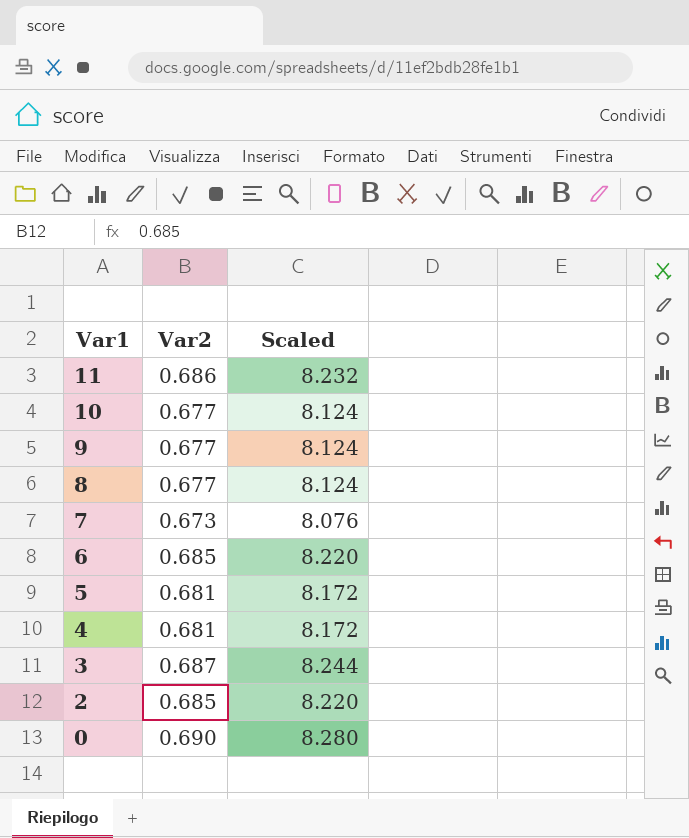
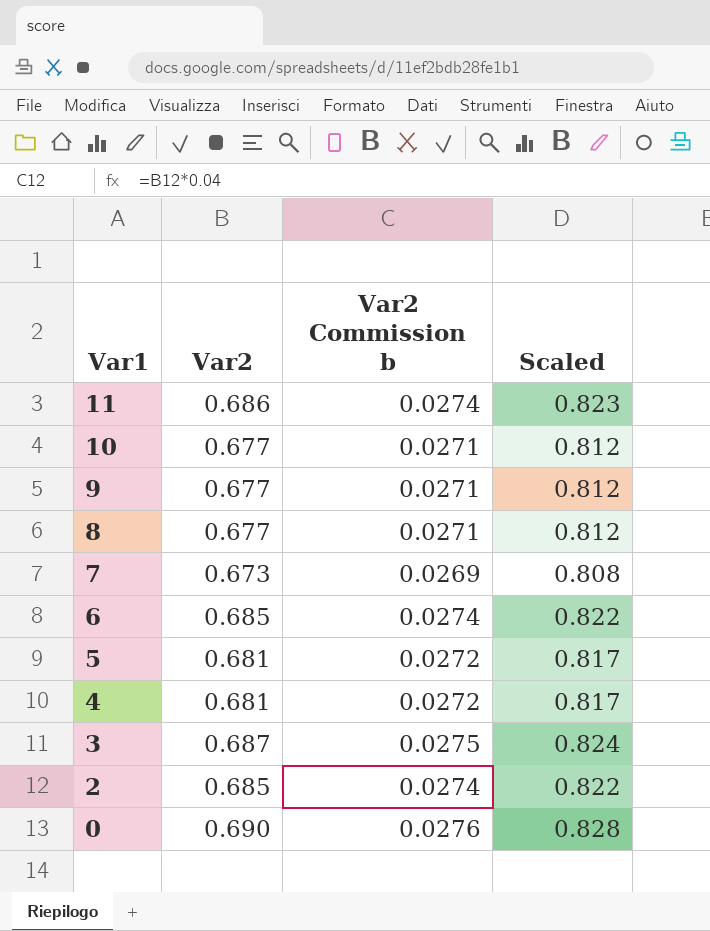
column Var2 Commission b | formula: none -> [Var2] * 0.04
column Scaled | formula: [Var2] * 12 -> [Var2] * 1.2

